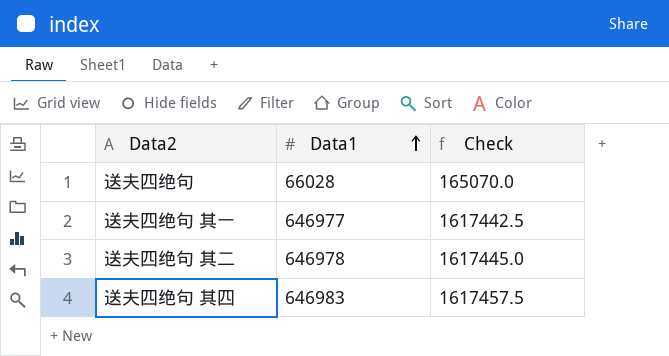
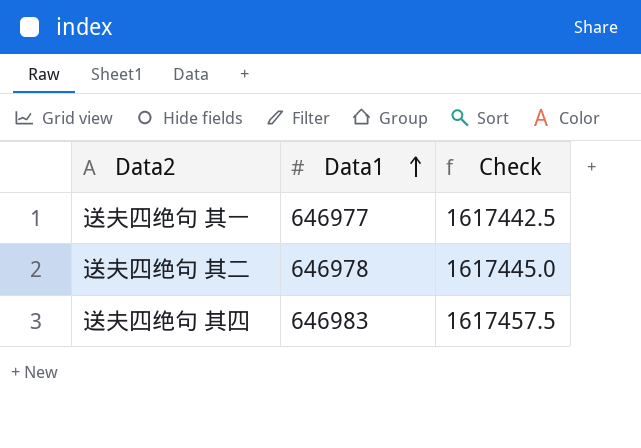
row 送夫四绝句: 66028 | 165070.0 -> none

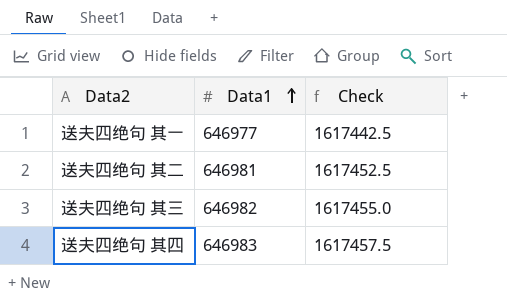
送夫四绝句 其二 | Data1: 646978 -> 646981
送夫四绝句 其二 | Check: 1617445.0 -> 1617452.5
row 送夫四绝句 其三: none -> 646982 | 1617455.0

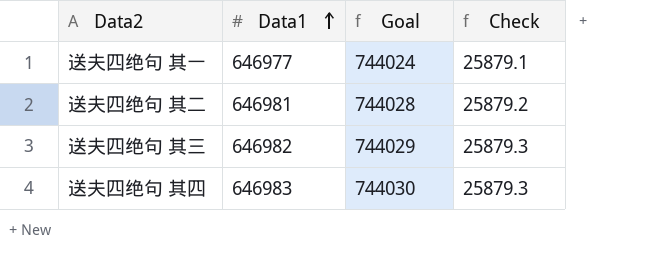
column Goal | formula: none -> [Data1] * 1.15
column Check | formula: [Data1] * 2.5 -> [Data1] * 0.04

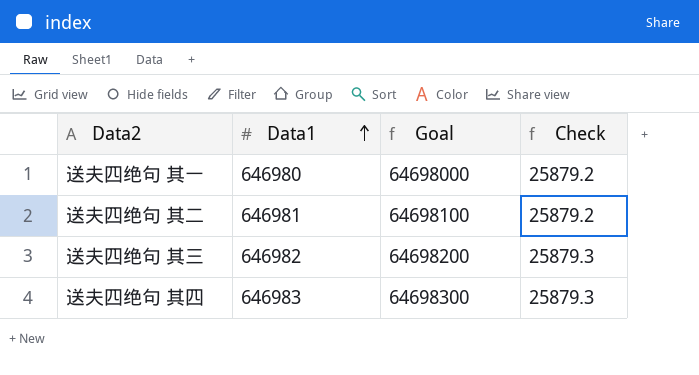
column Goal | formula: [Data1] * 1.15 -> [Data1] * 100
送夫四绝句 其一 | Data1: 646977 -> 646980
送夫四绝句 其一 | Check: 25879.1 -> 25879.2

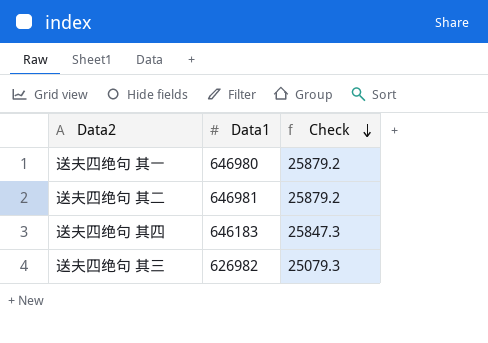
row order: Data1 ascending -> Check descending
column Goal | formula: [Data1] * 100 -> none
送夫四绝句 其四 | Data1: 646983 -> 646183
送夫四绝句 其四 | Check: 25879.3 -> 25847.3
送夫四绝句 其三 | Data1: 646982 -> 626982
送夫四绝句 其三 | Check: 25879.3 -> 25079.3

